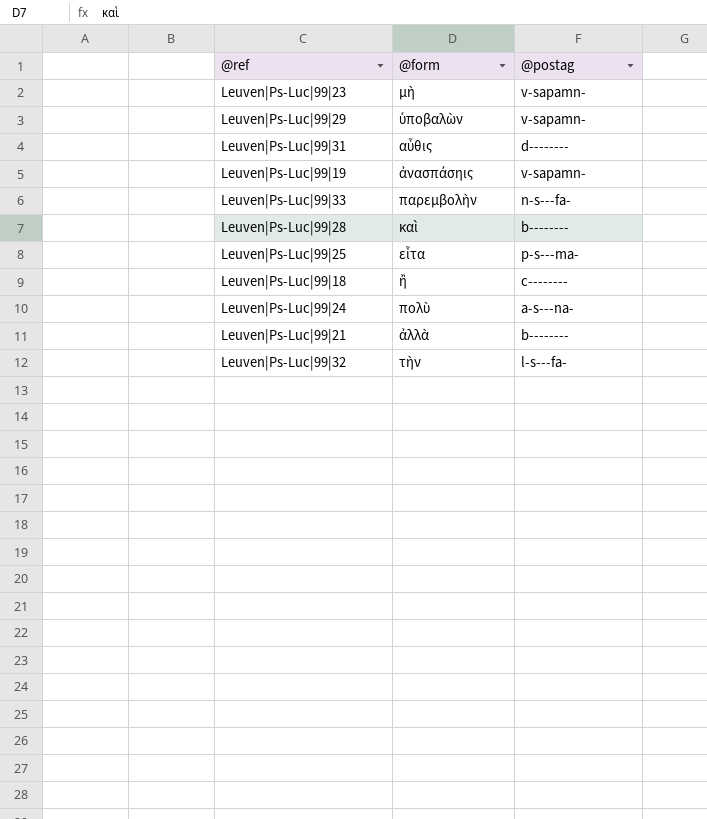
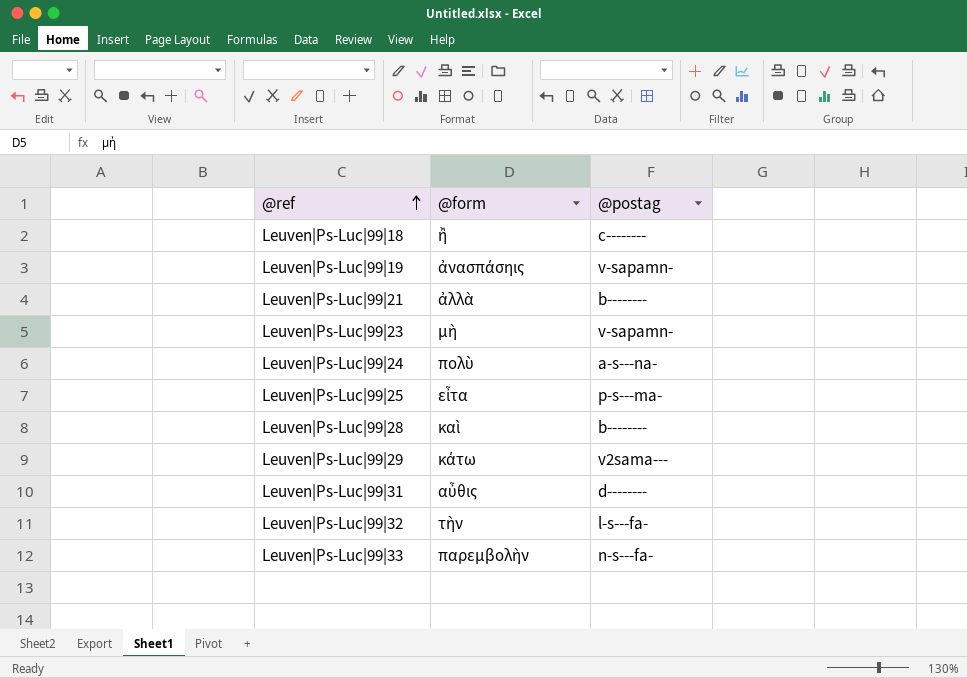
row order: none -> @ref ascending
Leuven|Ps-Luc|99|29 | @form: ὑποβαλὼν -> κάτω
Leuven|Ps-Luc|99|29 | @postag: v-sapamn- -> v2sama---

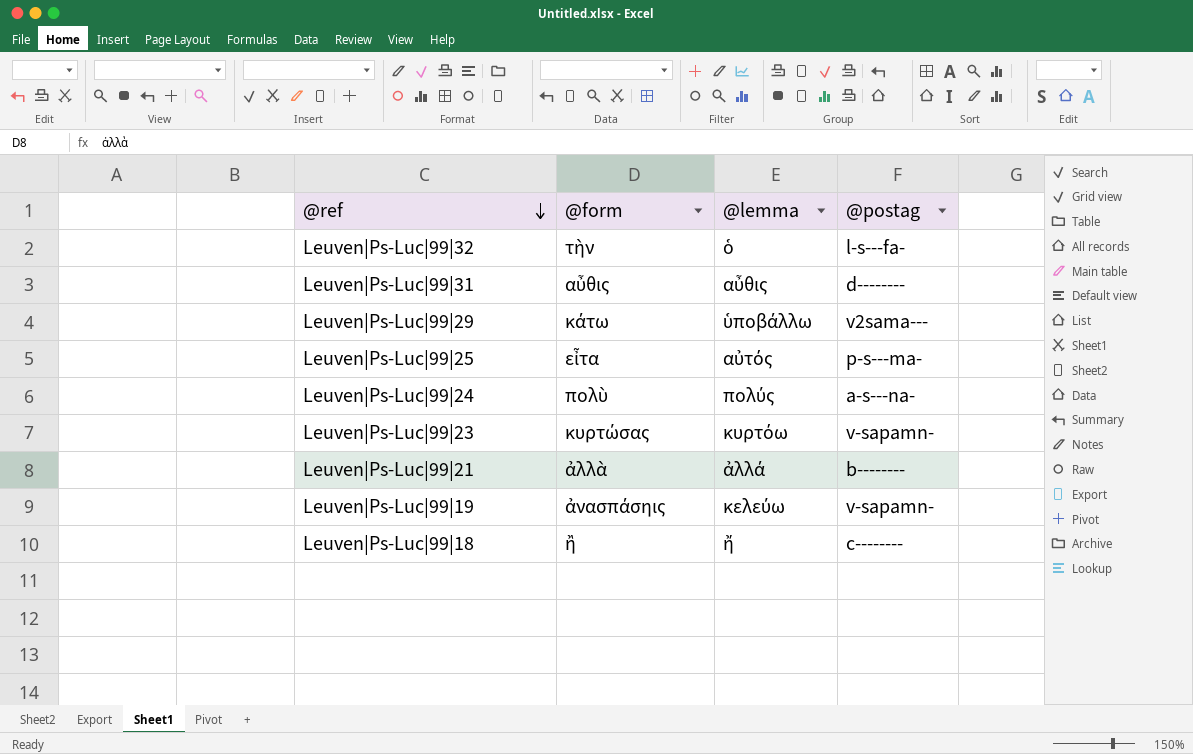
row order: @ref ascending -> @ref descending
column @lemma | position: none -> 3
row Leuven|Ps-Luc|99|28: καὶ | b-------- -> none
row Leuven|Ps-Luc|99|33: παρεμβολὴν | n-s---fa- -> none
Leuven|Ps-Luc|99|23 | @form: μὴ -> κυρτώσας

